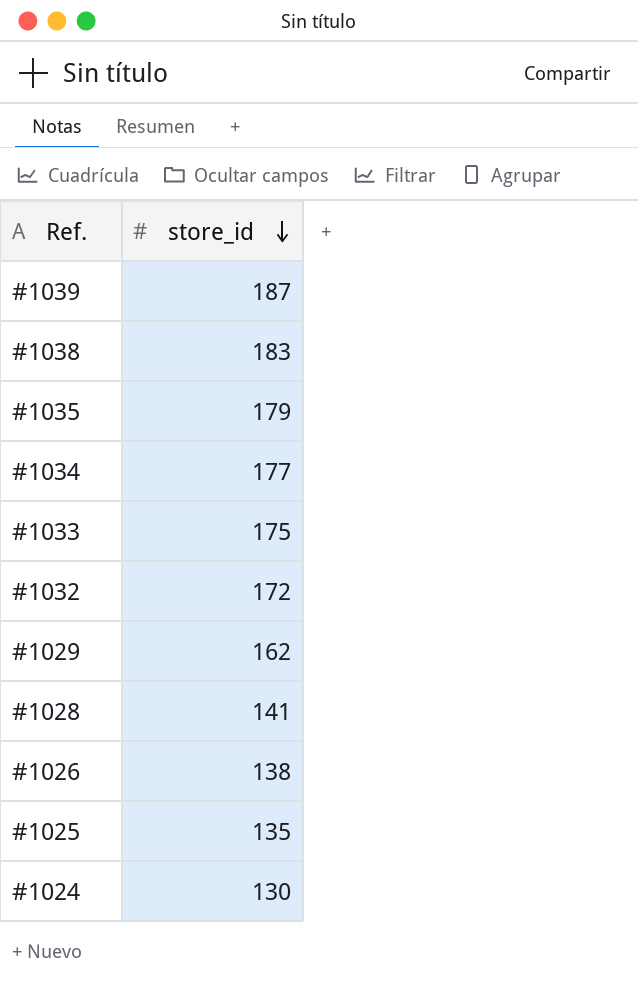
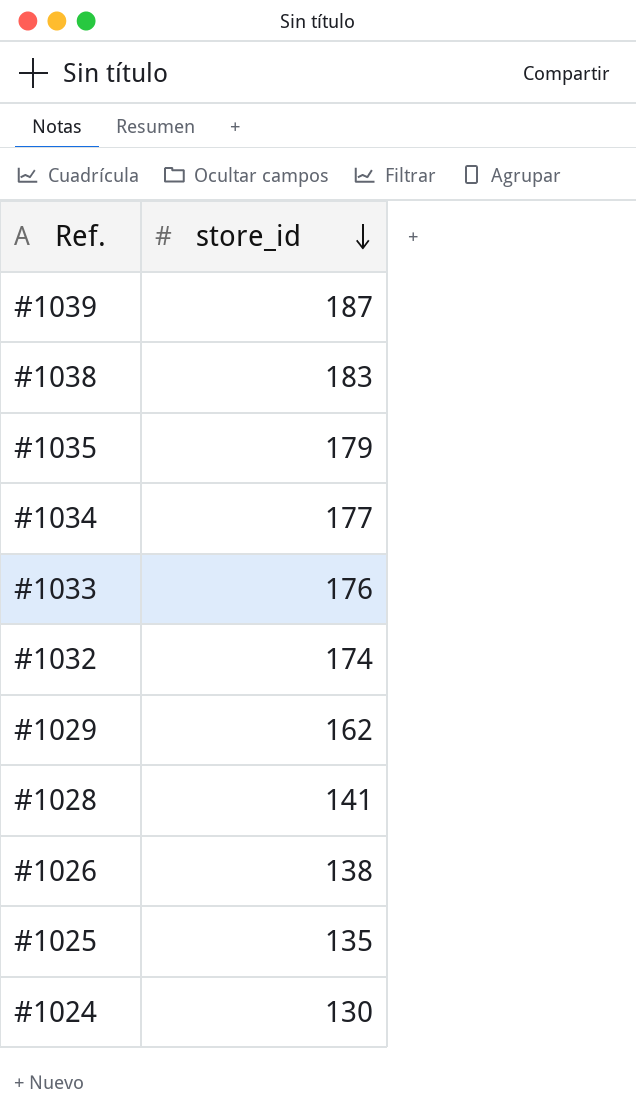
#1033 | store_id: 175 -> 176
#1032 | store_id: 172 -> 174

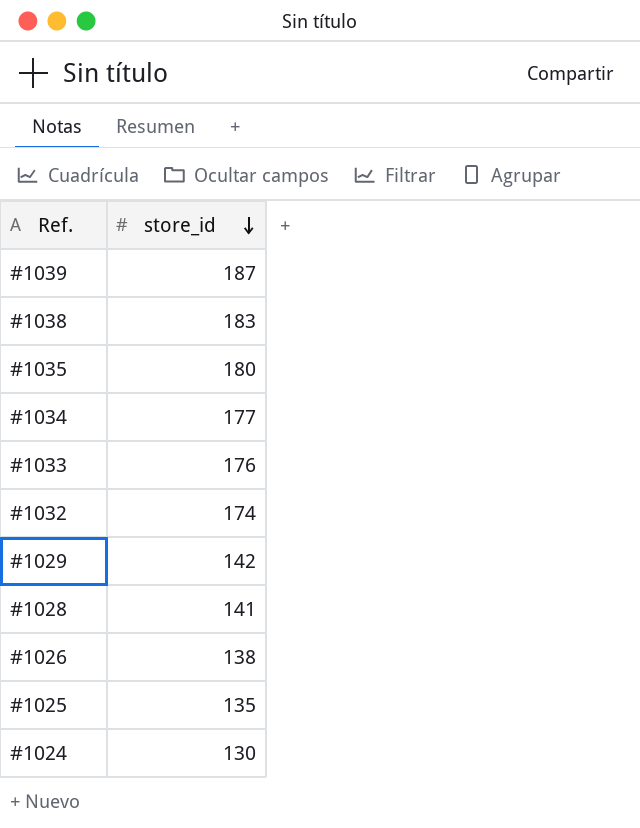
#1035 | store_id: 179 -> 180
#1029 | store_id: 162 -> 142

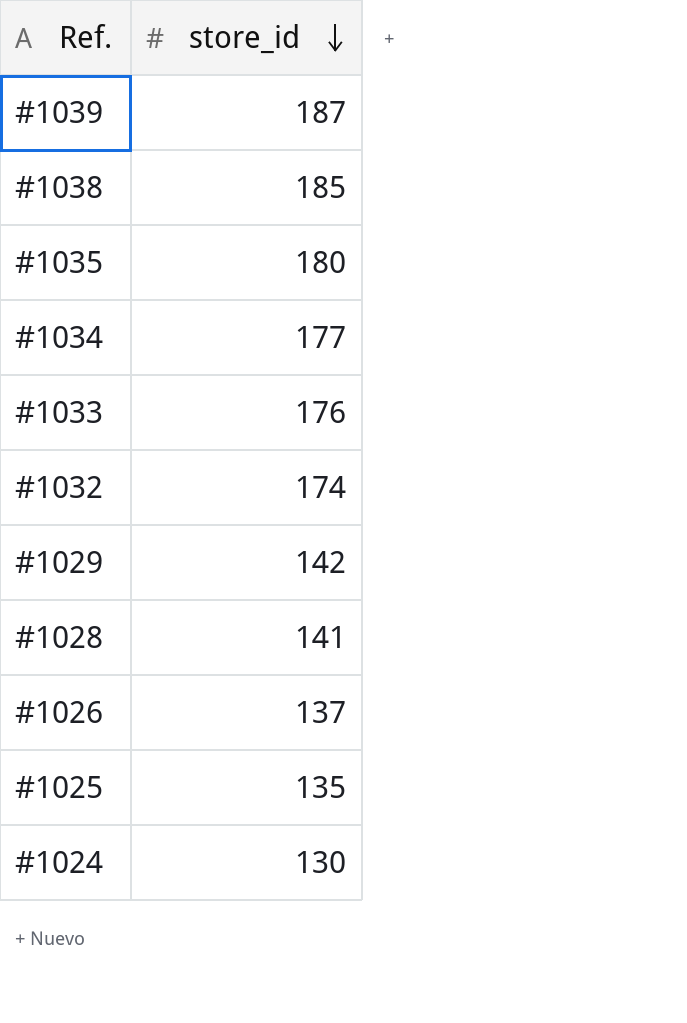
#1038 | store_id: 183 -> 185
#1026 | store_id: 138 -> 137

